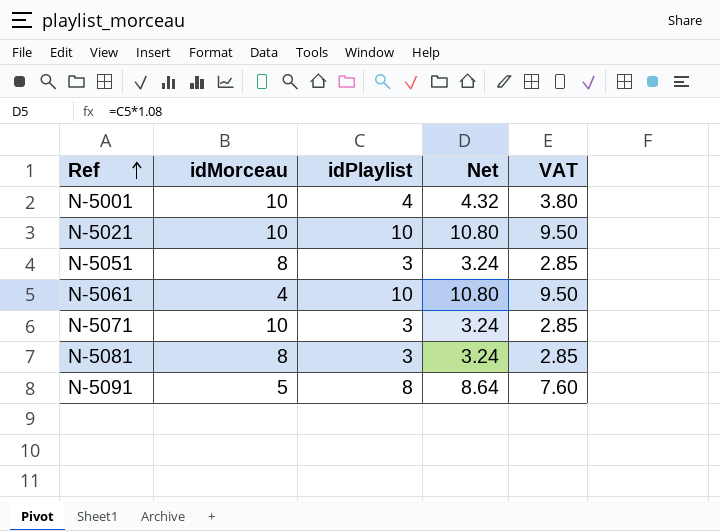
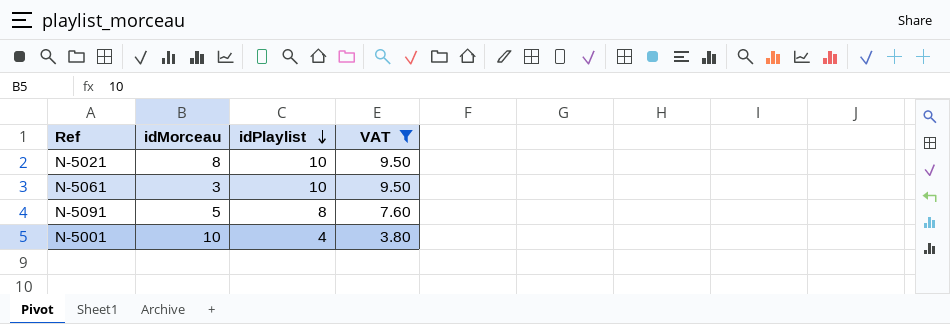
filter: none -> VAT != 2.85
row order: Ref ascending -> idPlaylist descending
column Net | formula: [idPlaylist] * 1.08 -> none
N-5021 | idMorceau: 10 -> 8
N-5061 | idMorceau: 4 -> 3

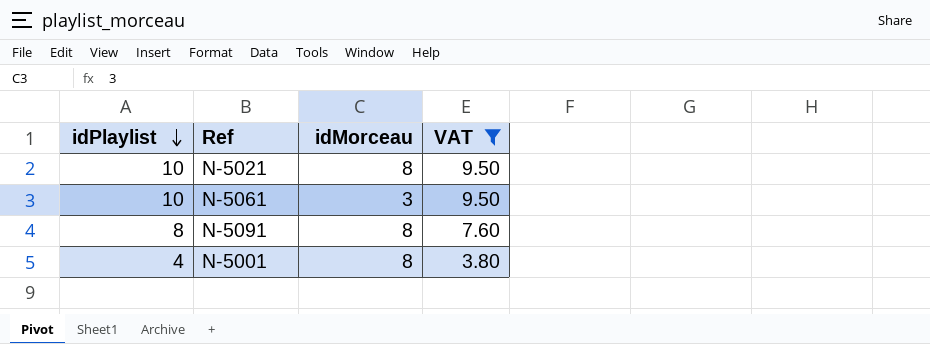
column idPlaylist | position: 3 -> 1
N-5091 | idMorceau: 5 -> 8
N-5001 | idMorceau: 10 -> 8

